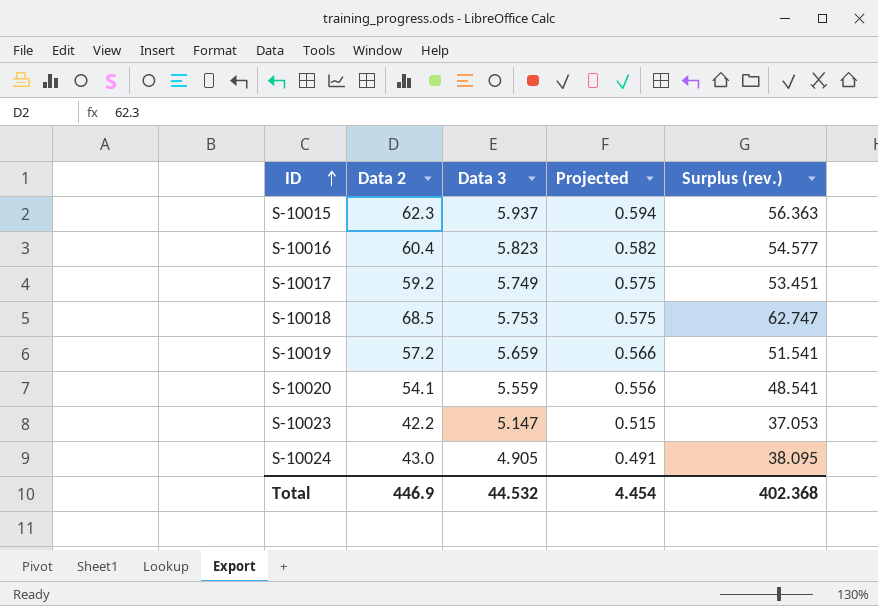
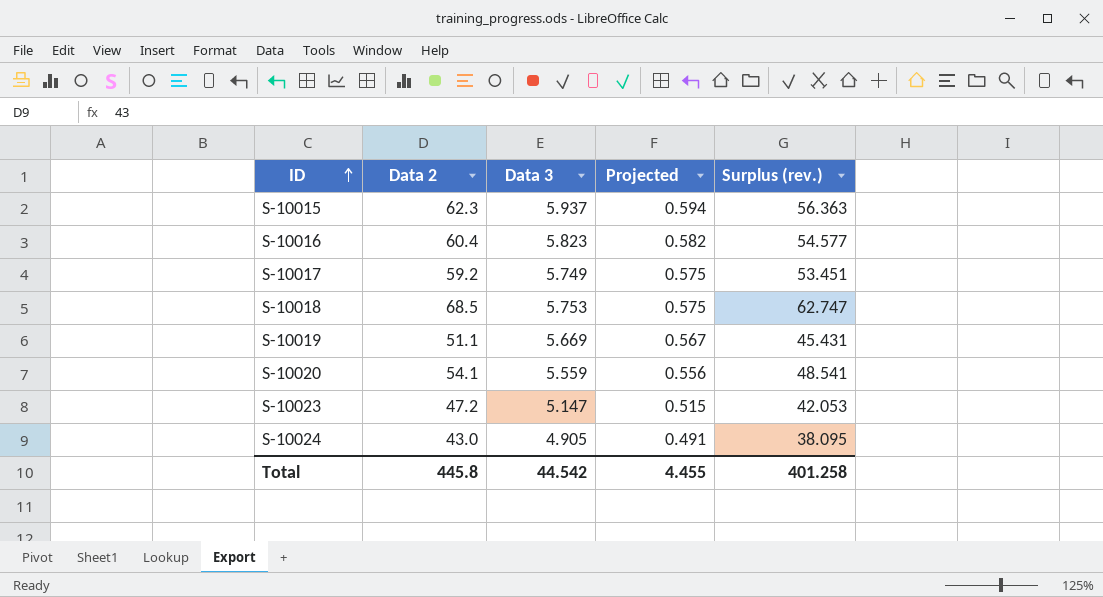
S-10019 | Data 2: 57.2 -> 51.1
S-10019 | Data 3: 5.659 -> 5.669
S-10019 | Projected: 0.566 -> 0.567
S-10019 | Surplus (rev.): 51.541 -> 45.431
S-10023 | Data 2: 42.2 -> 47.2
S-10023 | Surplus (rev.): 37.053 -> 42.053
Total | Data 2: 446.9 -> 445.8
Total | Data 3: 44.532 -> 44.542
Total | Projected: 4.454 -> 4.455
Total | Surplus (rev.): 402.368 -> 401.258

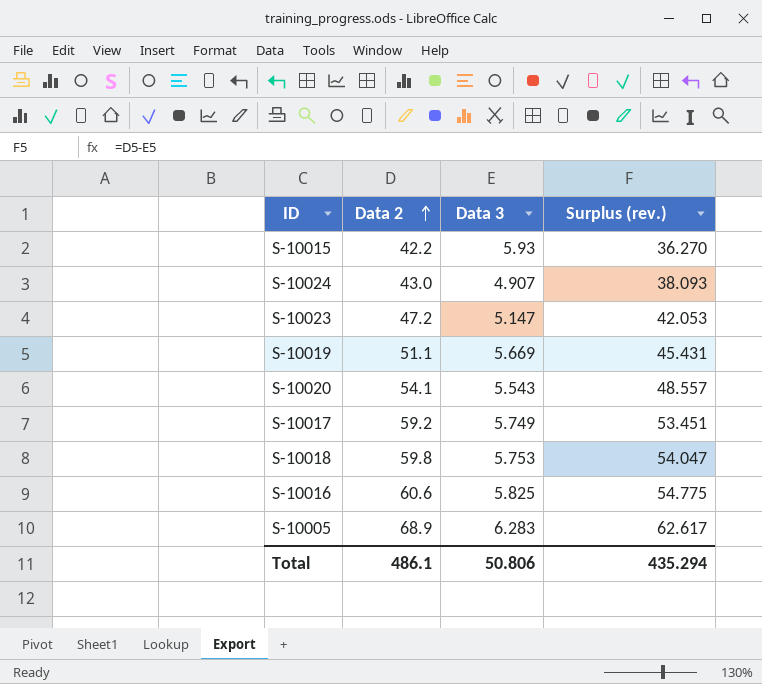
row order: ID ascending -> Data 2 ascending
column Projected | formula: [Data 3] * 0.1 -> none
S-10015 | Data 2: 62.3 -> 42.2
S-10015 | Data 3: 5.937 -> 5.93
S-10015 | Surplus (rev.): 56.363 -> 36.270
S-10024 | Data 3: 4.905 -> 4.907
S-10024 | Surplus (rev.): 38.095 -> 38.093
S-10020 | Data 3: 5.559 -> 5.543
S-10020 | Surplus (rev.): 48.541 -> 48.557
S-10018 | Data 2: 68.5 -> 59.8
S-10018 | Surplus (rev.): 62.747 -> 54.047
S-10016 | Data 2: 60.4 -> 60.6
S-10016 | Data 3: 5.823 -> 5.825
S-10016 | Surplus (rev.): 54.577 -> 54.775
row S-10005: none -> 68.9 | 6.283 | 62.617
Total | Data 2: 445.8 -> 486.1
Total | Data 3: 44.542 -> 50.806
Total | Surplus (rev.): 401.258 -> 435.294

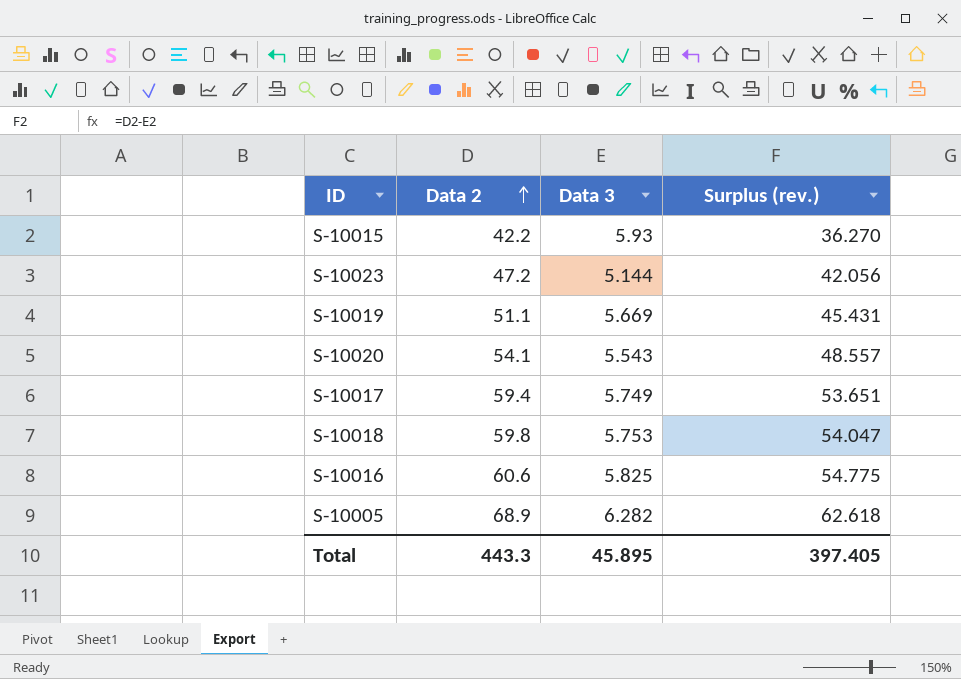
row S-10024: 43.0 | 4.907 | 38.093 -> none
S-10023 | Data 3: 5.147 -> 5.144
S-10023 | Surplus (rev.): 42.053 -> 42.056
S-10017 | Data 2: 59.2 -> 59.4
S-10017 | Surplus (rev.): 53.451 -> 53.651
S-10005 | Data 3: 6.283 -> 6.282
S-10005 | Surplus (rev.): 62.617 -> 62.618
Total | Data 2: 486.1 -> 443.3
Total | Data 3: 50.806 -> 45.895
Total | Surplus (rev.): 435.294 -> 397.405

